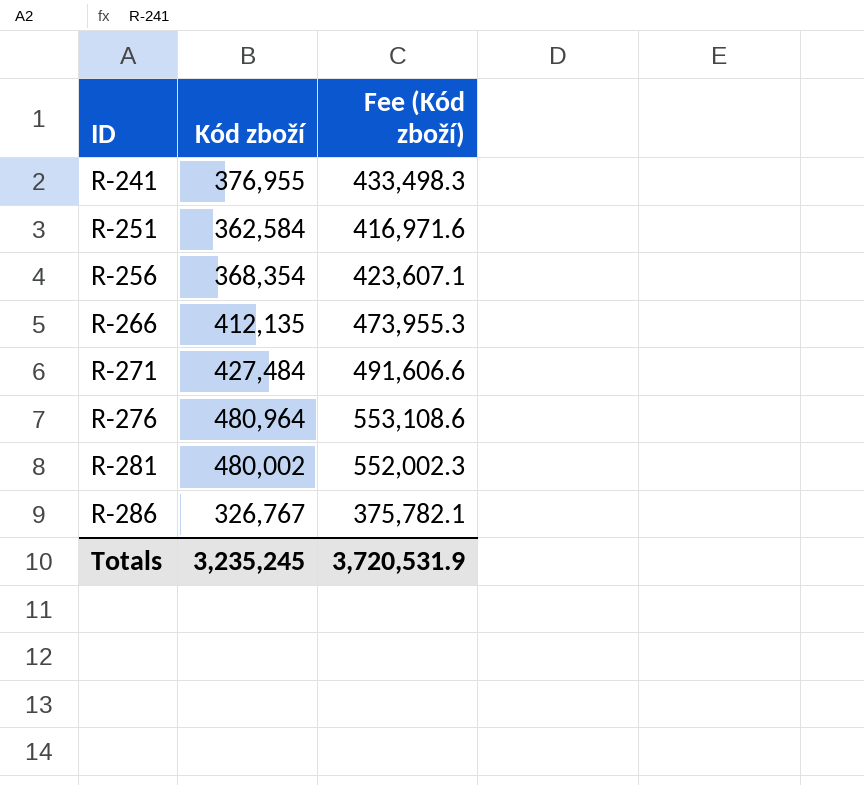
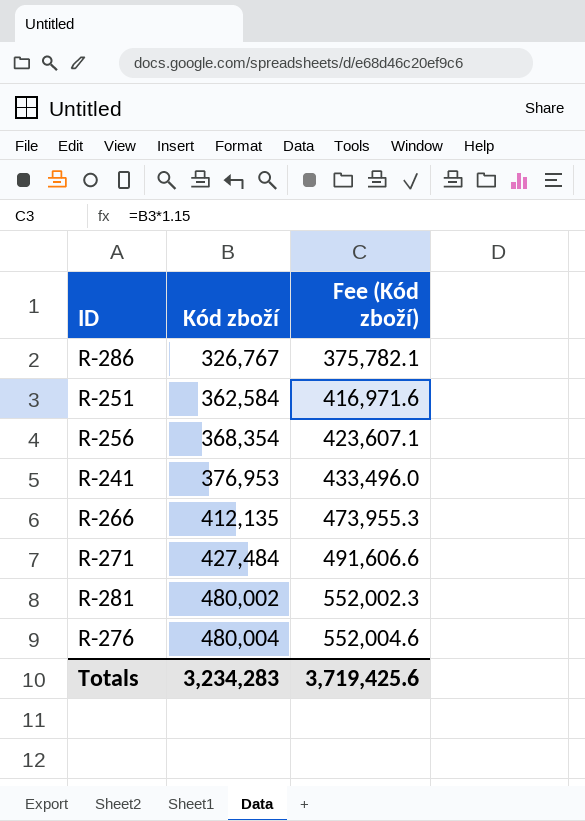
row order: ID ascending -> Kód zboží ascending
R-241 | Kód zboží: 376,955 -> 376,953
R-241 | Fee (Kód zboží): 433,498.3 -> 433,496.0
R-276 | Kód zboží: 480,964 -> 480,004
R-276 | Fee (Kód zboží): 553,108.6 -> 552,004.6
Totals | Kód zboží: 3,235,245 -> 3,234,283
Totals | Fee (Kód zboží): 3,720,531.9 -> 3,719,425.6

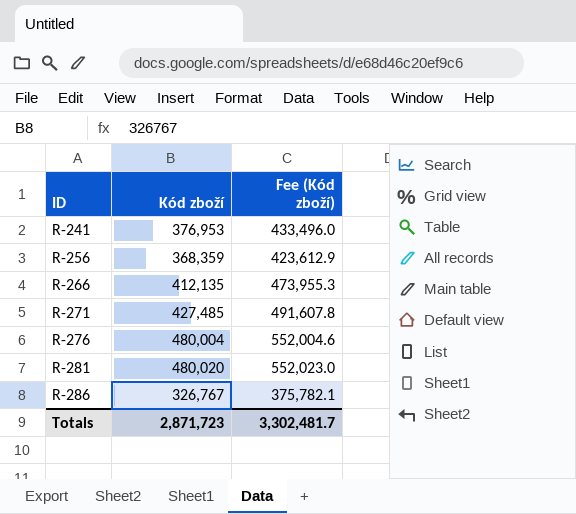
row order: Kód zboží ascending -> ID ascending
row R-251: 362,584 | 416,971.6 -> none
R-256 | Kód zboží: 368,354 -> 368,359
R-256 | Fee (Kód zboží): 423,607.1 -> 423,612.9
R-271 | Kód zboží: 427,484 -> 427,485
R-271 | Fee (Kód zboží): 491,606.6 -> 491,607.8
R-281 | Kód zboží: 480,002 -> 480,020
R-281 | Fee (Kód zboží): 552,002.3 -> 552,023.0
Totals | Kód zboží: 3,234,283 -> 2,871,723
Totals | Fee (Kód zboží): 3,719,425.6 -> 3,302,481.7

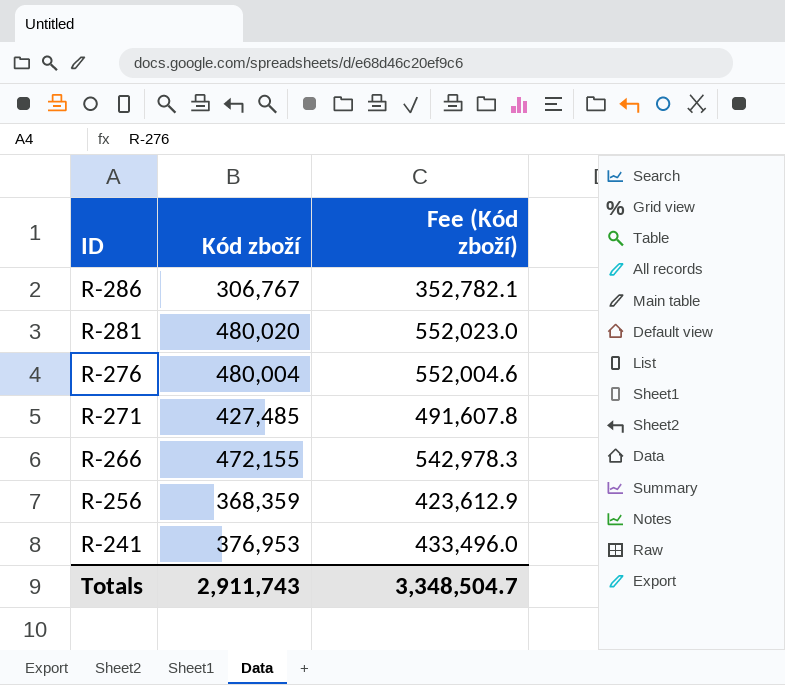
row order: ID ascending -> ID descending
R-286 | Kód zboží: 326,767 -> 306,767
R-286 | Fee (Kód zboží): 375,782.1 -> 352,782.1
R-266 | Kód zboží: 412,135 -> 472,155
R-266 | Fee (Kód zboží): 473,955.3 -> 542,978.3
Totals | Kód zboží: 2,871,723 -> 2,911,743
Totals | Fee (Kód zboží): 3,302,481.7 -> 3,348,504.7

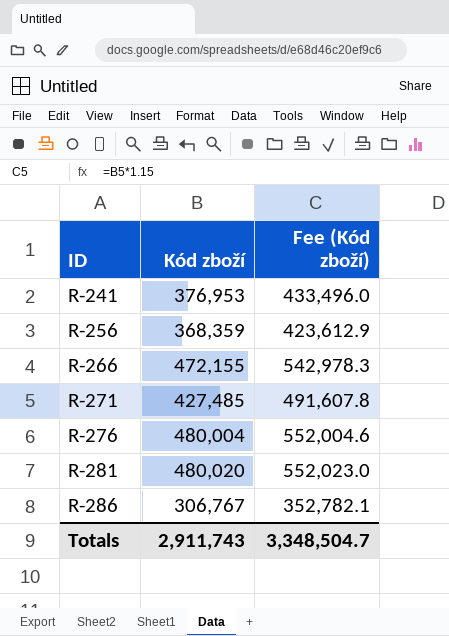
row order: ID descending -> ID ascending

